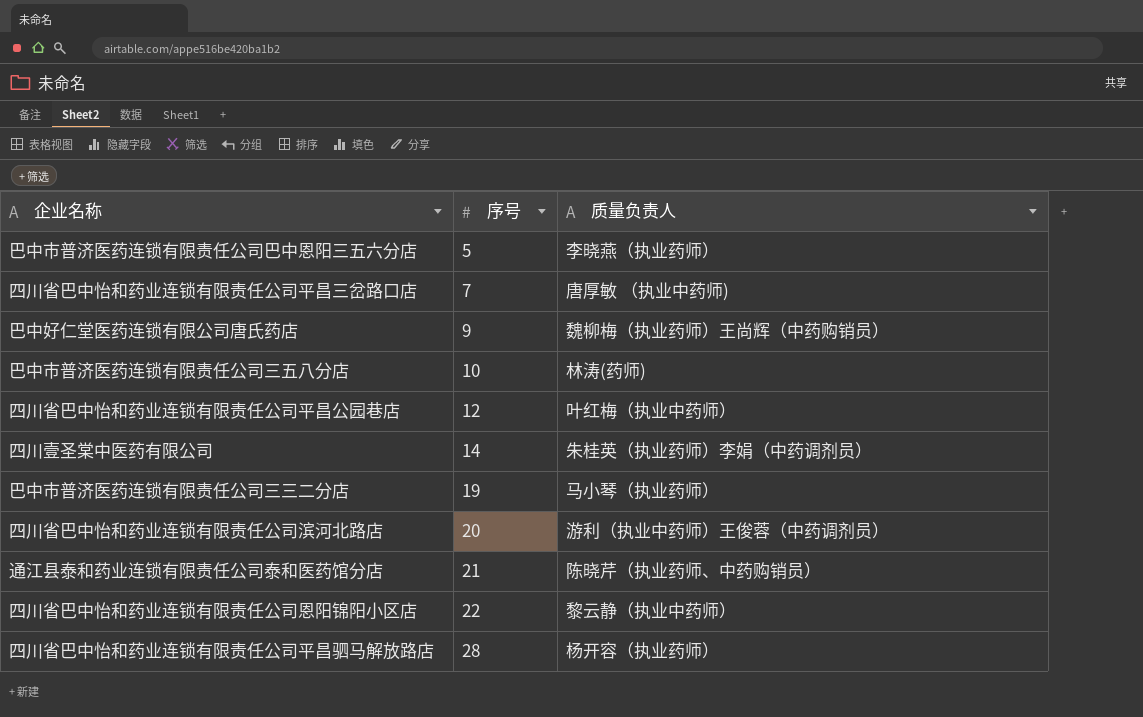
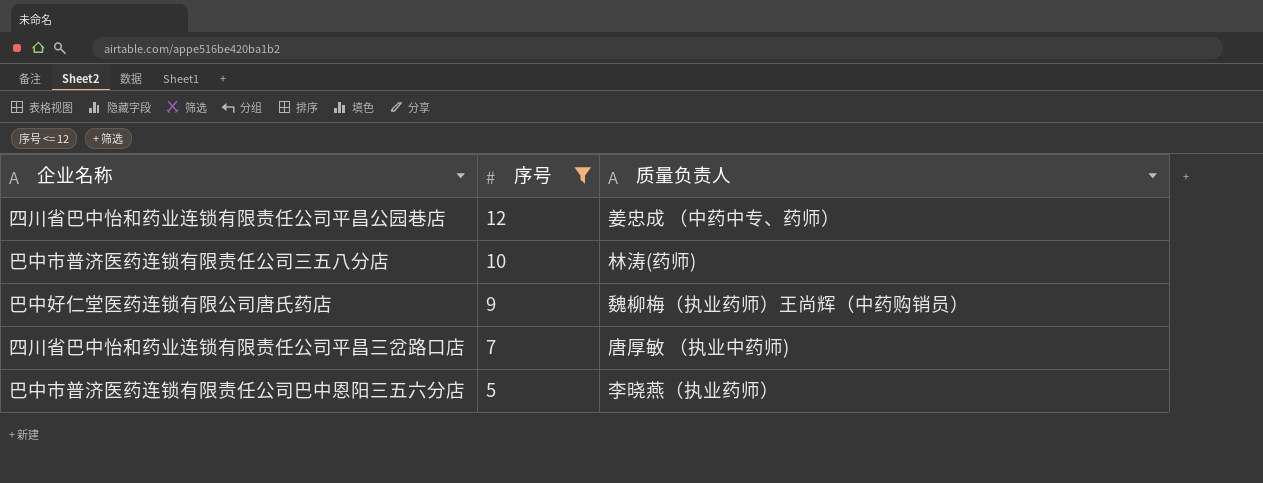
filter: none -> 序号 <= 12
row order: 序号 ascending -> 序号 descending
四川省巴中怡和药业连锁有限责任公司平昌公园巷店 | 质量负责人: 叶红梅（执业中药师） -> 姜忠成 （中药中专、药师）

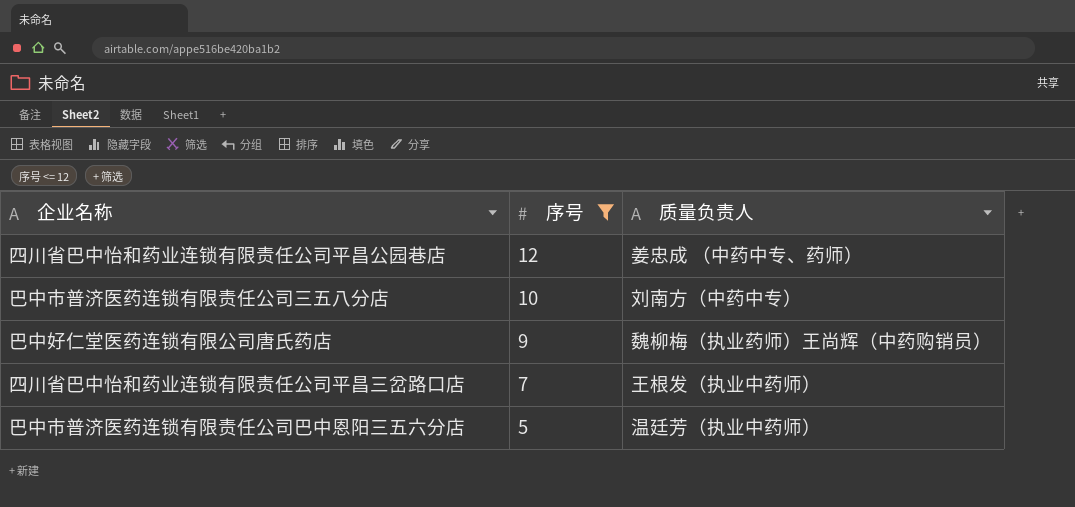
巴中市普济医药连锁有限责任公司三五八分店 | 质量负责人: 林涛(药师) -> 刘南方（中药中专）
四川省巴中怡和药业连锁有限责任公司平昌三岔路口店 | 质量负责人: 唐厚敏 （执业中药师) -> 王根发（执业中药师）
巴中市普济医药连锁有限责任公司巴中恩阳三五六分店 | 质量负责人: 李晓燕（执业药师） -> 温廷芳（执业中药师）

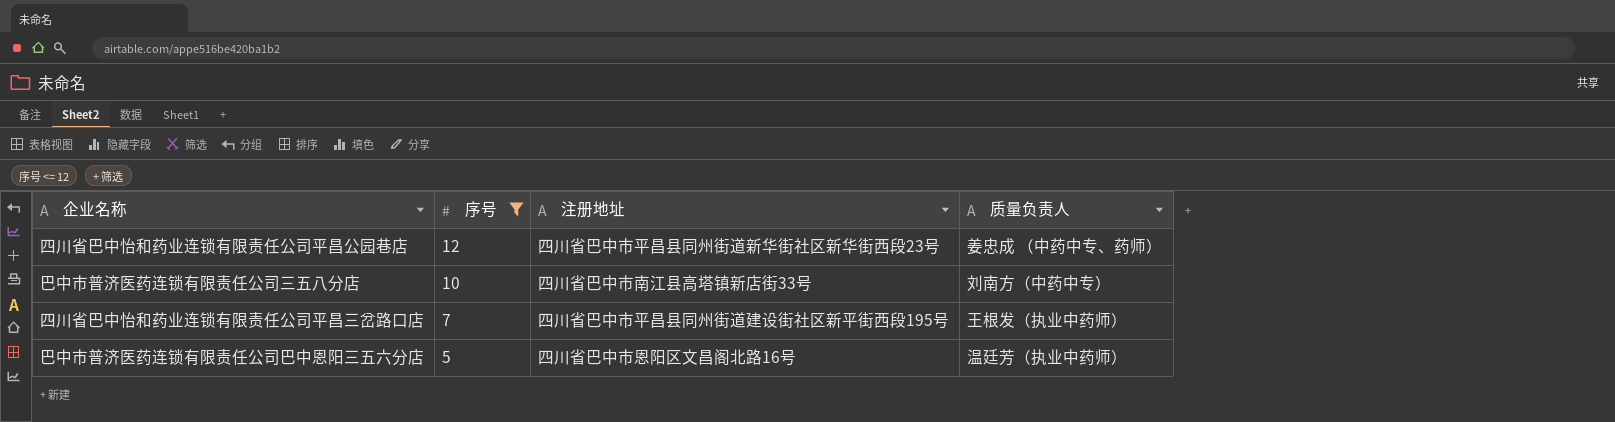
column 注册地址 | position: none -> 3
row 巴中好仁堂医药连锁有限公司唐氏药店: 9 | 魏柳梅（执业药师）王尚辉（中药购销员） -> none

